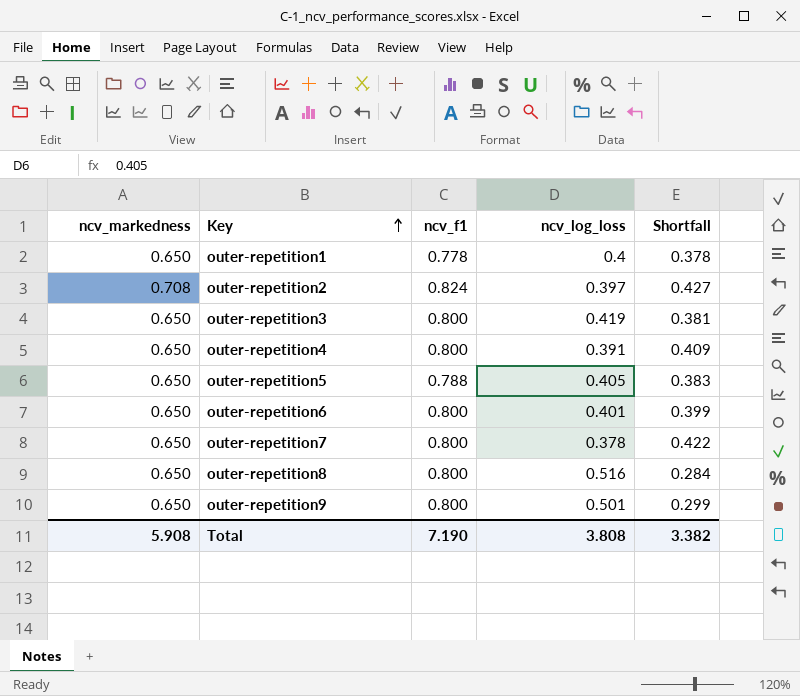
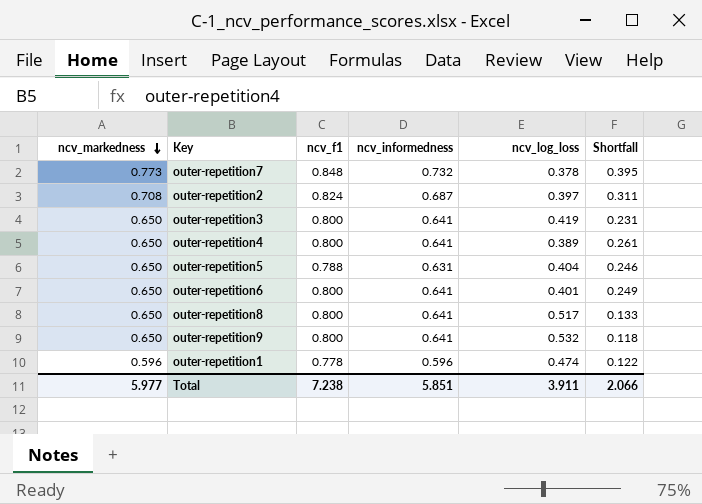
row order: Key ascending -> ncv_markedness descending
column ncv_informedness | position: none -> 4
column Shortfall | formula: [ncv_f1] - [ncv_log_loss] -> [ncv_markedness] - [ncv_log_loss]
outer-repetition7 | ncv_markedness: 0.650 -> 0.773
outer-repetition7 | ncv_f1: 0.800 -> 0.848
outer-repetition4 | ncv_log_loss: 0.391 -> 0.389
outer-repetition5 | ncv_log_loss: 0.405 -> 0.404
outer-repetition8 | ncv_log_loss: 0.516 -> 0.517
outer-repetition9 | ncv_log_loss: 0.501 -> 0.532
outer-repetition1 | ncv_markedness: 0.650 -> 0.596
outer-repetition1 | ncv_log_loss: 0.4 -> 0.474
Total | ncv_markedness: 5.908 -> 5.977
Total | ncv_f1: 7.190 -> 7.238
Total | ncv_log_loss: 3.808 -> 3.911
Total | Shortfall: 3.382 -> 2.066

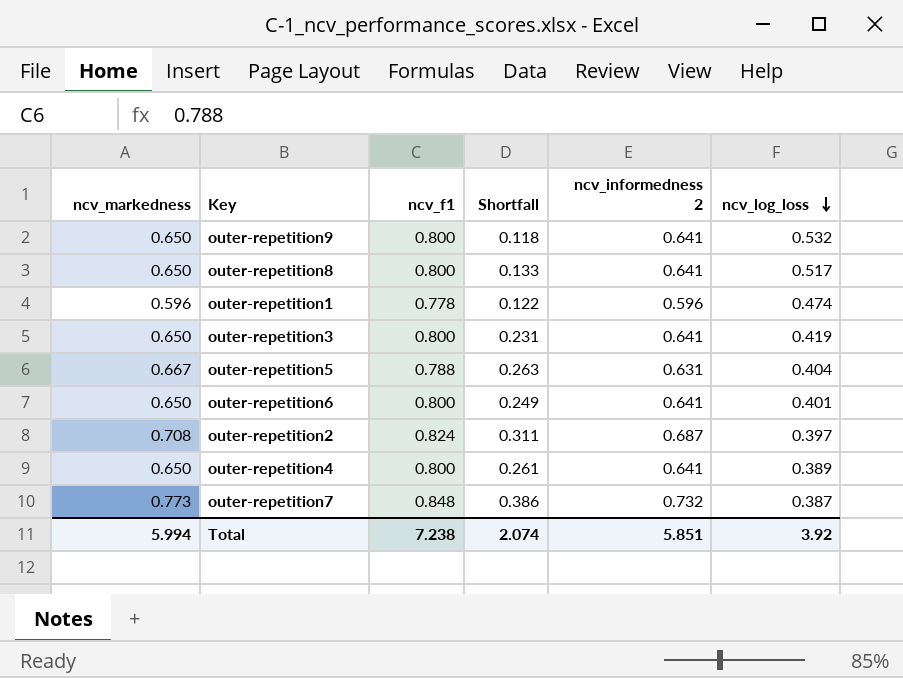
row order: ncv_markedness descending -> ncv_log_loss descending
column Shortfall | position: 6 -> 4
column name: ncv_informedness -> ncv_informedness 2
outer-repetition5 | ncv_markedness: 0.650 -> 0.667
outer-repetition5 | Shortfall: 0.246 -> 0.263
outer-repetition7 | Shortfall: 0.395 -> 0.386
outer-repetition7 | ncv_log_loss: 0.378 -> 0.387
Total | ncv_markedness: 5.977 -> 5.994
Total | Shortfall: 2.066 -> 2.074
Total | ncv_log_loss: 3.911 -> 3.92

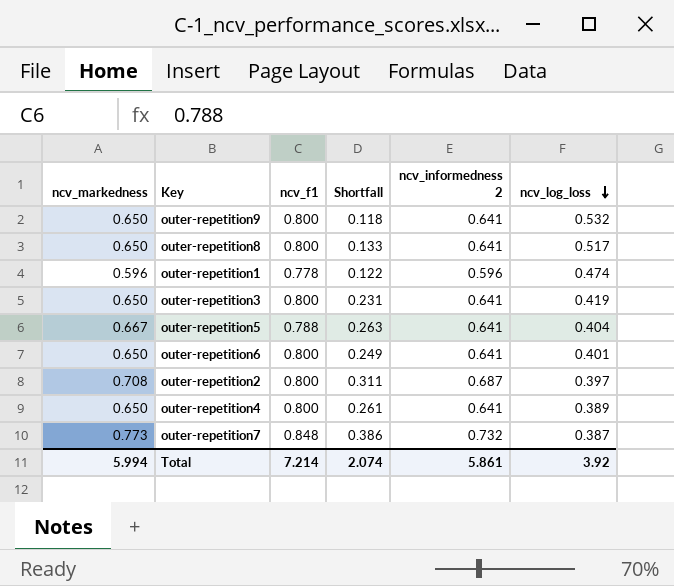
outer-repetition5 | ncv_informedness 2: 0.631 -> 0.641
outer-repetition2 | ncv_f1: 0.824 -> 0.800
Total | ncv_f1: 7.238 -> 7.214
Total | ncv_informedness 2: 5.851 -> 5.861

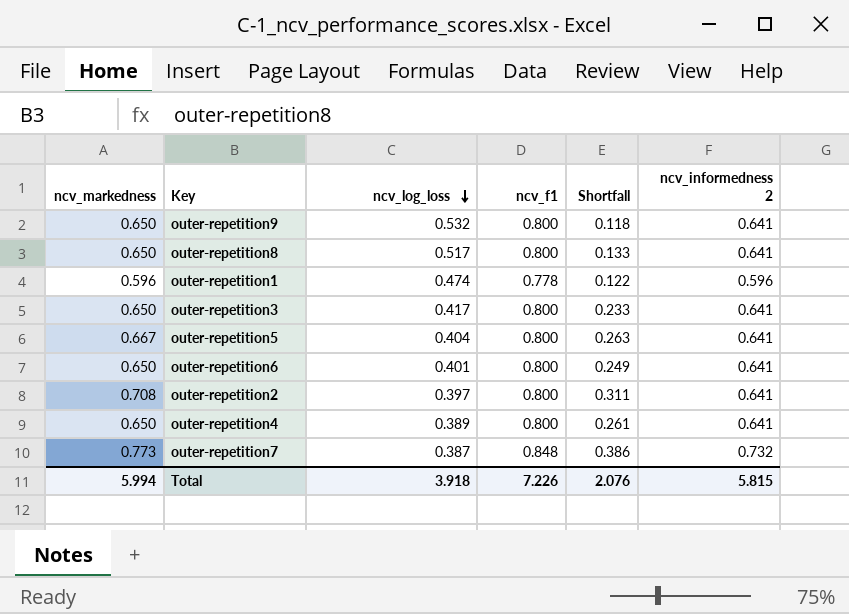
column ncv_log_loss | position: 6 -> 3
outer-repetition3 | ncv_log_loss: 0.419 -> 0.417
outer-repetition3 | Shortfall: 0.231 -> 0.233
outer-repetition5 | ncv_f1: 0.788 -> 0.800
outer-repetition2 | ncv_informedness 2: 0.687 -> 0.641
Total | ncv_log_loss: 3.92 -> 3.918
Total | ncv_f1: 7.214 -> 7.226
Total | Shortfall: 2.074 -> 2.076
Total | ncv_informedness 2: 5.861 -> 5.815

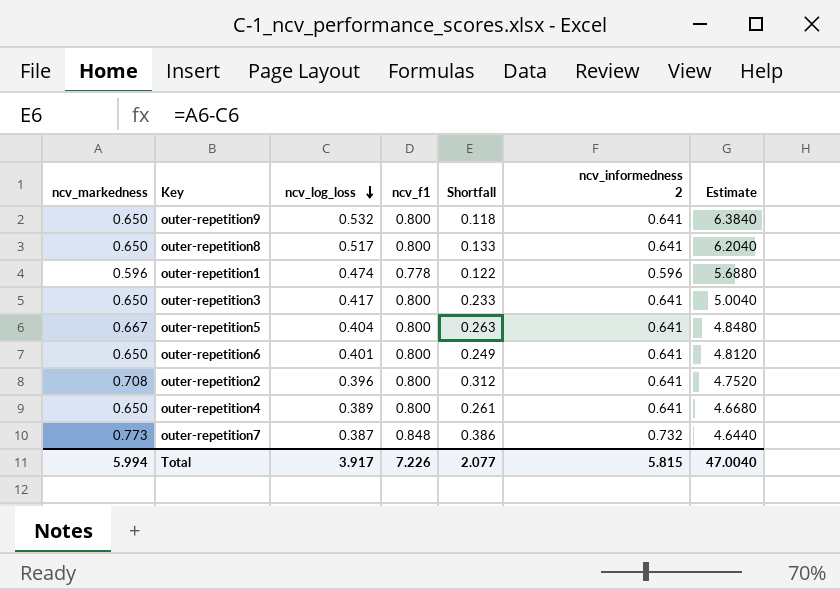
column Estimate | formula: none -> [ncv_log_loss] * 12
outer-repetition2 | ncv_log_loss: 0.397 -> 0.396
outer-repetition2 | Shortfall: 0.311 -> 0.312
Total | ncv_log_loss: 3.918 -> 3.917
Total | Shortfall: 2.076 -> 2.077

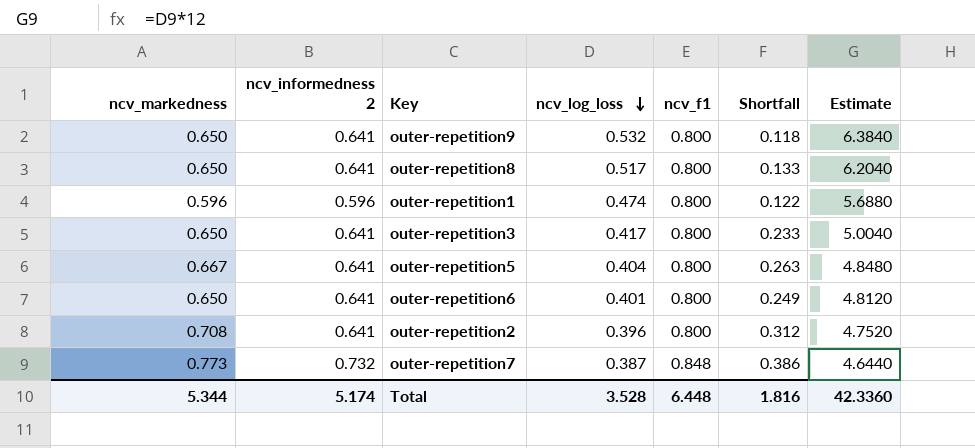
column ncv_informedness 2 | position: 6 -> 2
row outer-repetition4: 0.650 | 0.389 | 0.800 | 0.261 | 0.641 | 4.6680 -> none
outer-repetition1 | ncv_f1: 0.778 -> 0.800
Total | ncv_markedness: 5.994 -> 5.344
Total | ncv_informedness 2: 5.815 -> 5.174
Total | ncv_log_loss: 3.917 -> 3.528
Total | ncv_f1: 7.226 -> 6.448
Total | Shortfall: 2.077 -> 1.816
Total | Estimate: 47.0040 -> 42.3360

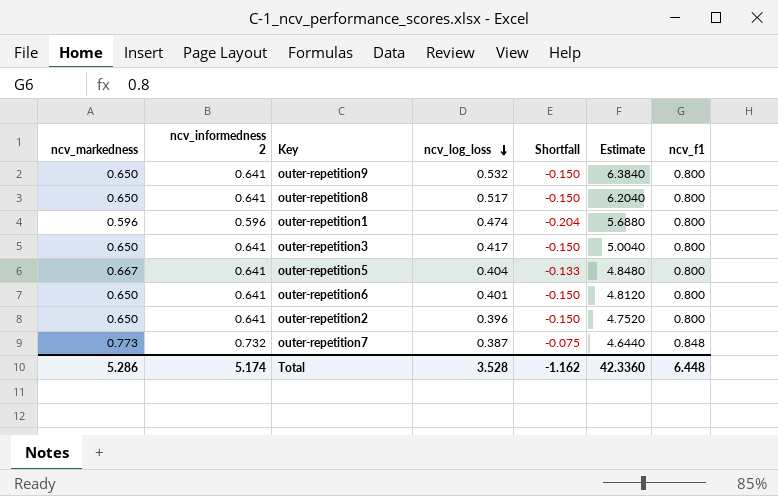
column Shortfall | formula: [ncv_markedness] - [ncv_log_loss] -> [ncv_markedness] - [ncv_f1]
column ncv_f1 | position: 5 -> 7
outer-repetition2 | ncv_markedness: 0.708 -> 0.650
Total | ncv_markedness: 5.344 -> 5.286
Total | Shortfall: 1.816 -> -1.162

